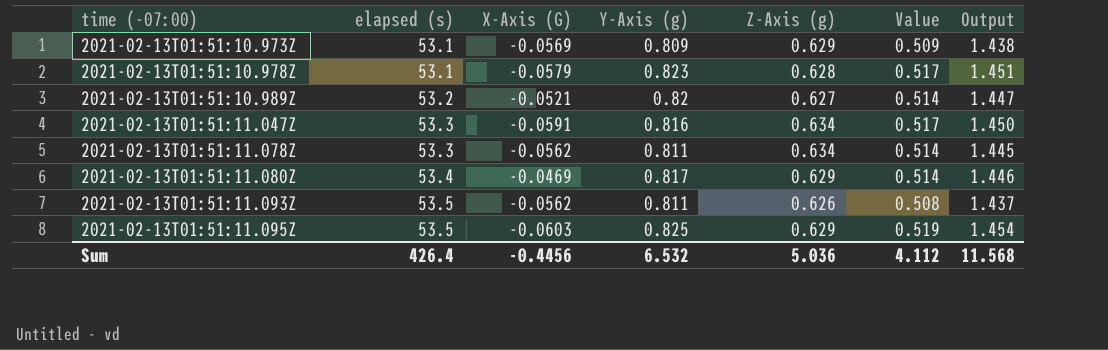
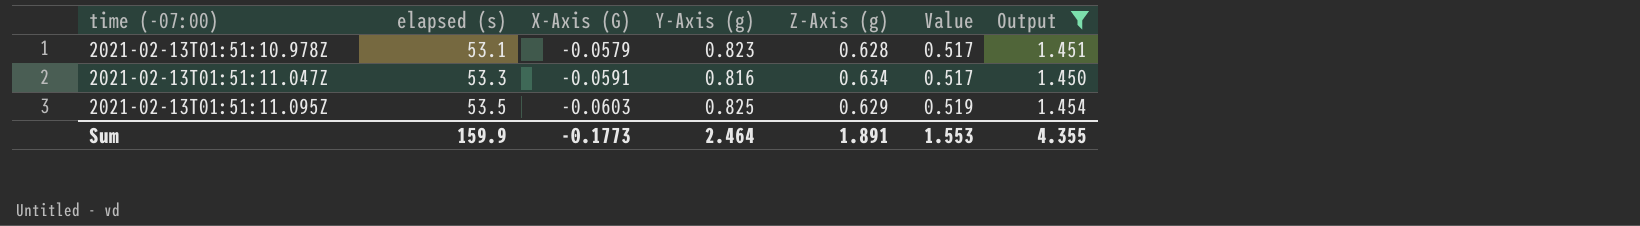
filter: none -> Output >= 1.450
Sum | elapsed (s): 426.4 -> 159.9
Sum | X-Axis (G): -0.4456 -> -0.1773
Sum | Y-Axis (g): 6.532 -> 2.464
Sum | Z-Axis (g): 5.036 -> 1.891
Sum | Value: 4.112 -> 1.553
Sum | Output: 11.568 -> 4.355

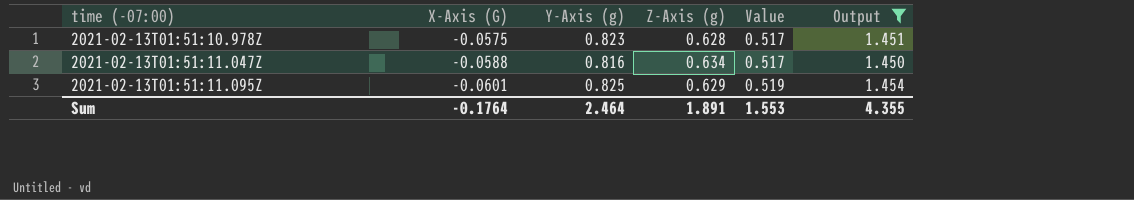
column elapsed (s) | position: 2 -> none
2021-02-13T01:51:10.978Z | X-Axis (G): -0.0579 -> -0.0575
2021-02-13T01:51:11.047Z | X-Axis (G): -0.0591 -> -0.0588
2021-02-13T01:51:11.095Z | X-Axis (G): -0.0603 -> -0.0601
Sum | X-Axis (G): -0.1773 -> -0.1764

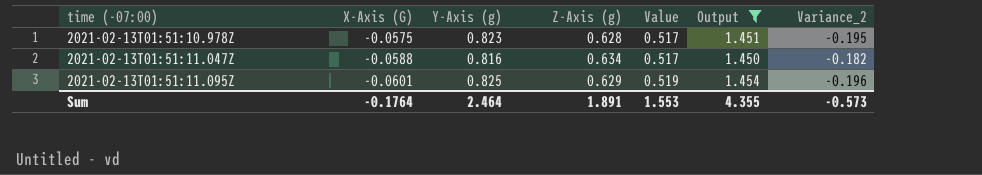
column Variance_2 | formula: none -> [Z-Axis (g)] - [Y-Axis (g)]

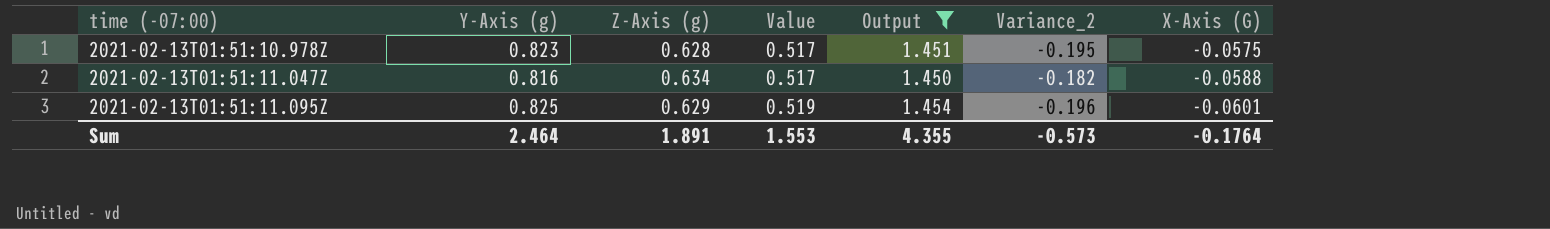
column X-Axis (G) | position: 2 -> 7

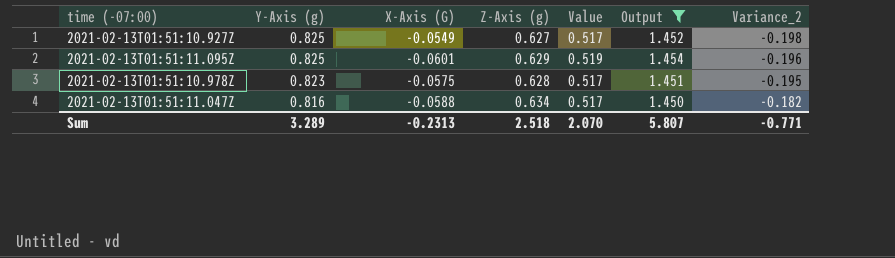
row order: time (-07:00) ascending -> Y-Axis (g) descending
column X-Axis (G) | position: 7 -> 3
row 2021-02-13T01:51:10.927Z: none -> 0.825 | -0.0549 | 0.627 | 0.517 | 1.452 | -0.198
Sum | Y-Axis (g): 2.464 -> 3.289
Sum | X-Axis (G): -0.1764 -> -0.2313
Sum | Z-Axis (g): 1.891 -> 2.518
Sum | Value: 1.553 -> 2.070
Sum | Output: 4.355 -> 5.807
Sum | Variance_2: -0.573 -> -0.771

